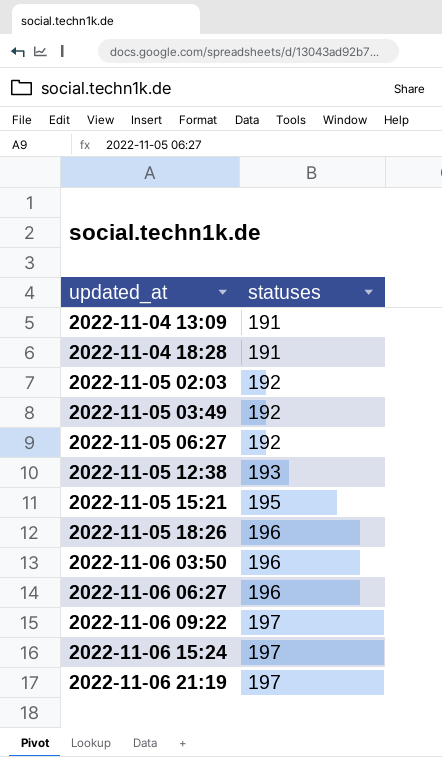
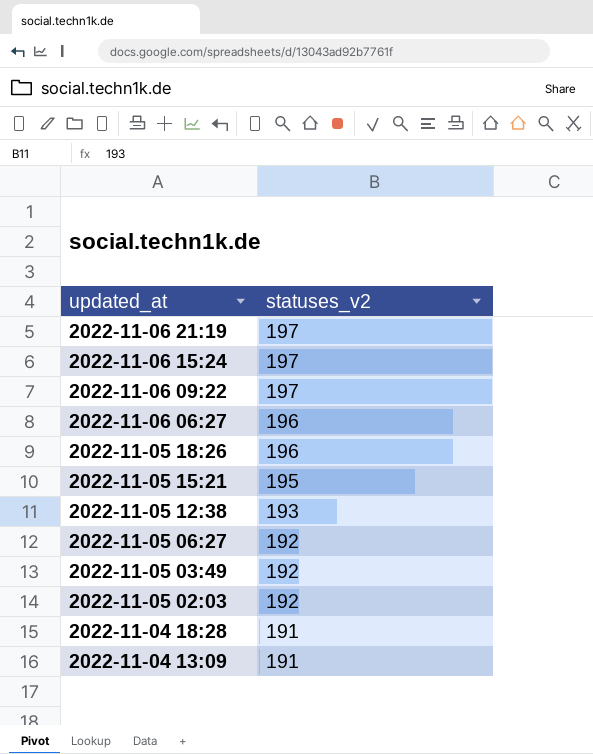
row order: updated_at ascending -> updated_at descending
column name: statuses -> statuses_v2
row 2022-11-06 03:50: 196 -> none

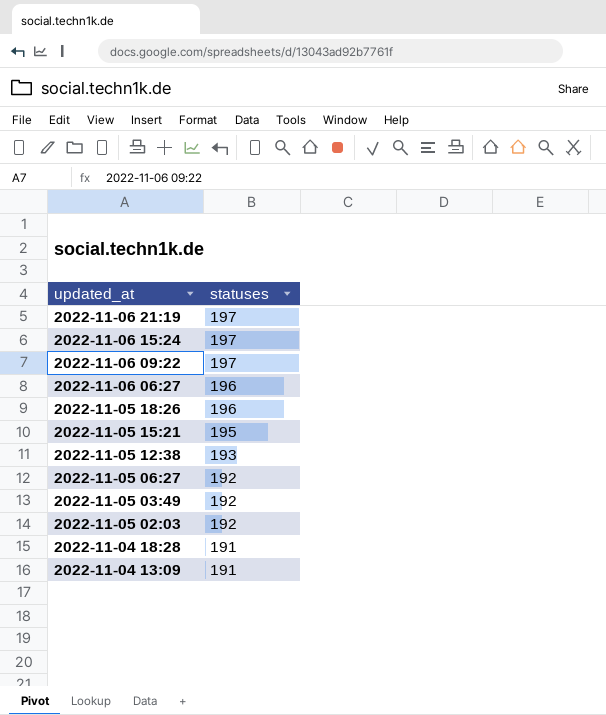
column name: statuses_v2 -> statuses

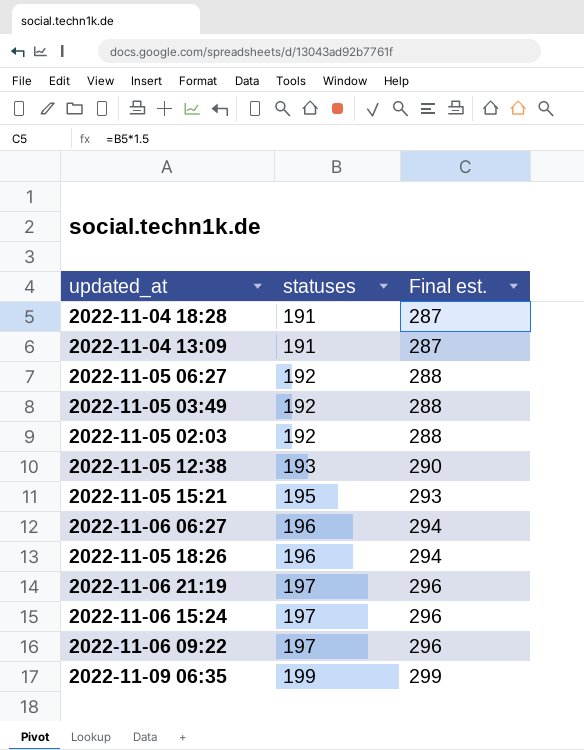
row order: updated_at descending -> statuses ascending
column Final est. | formula: none -> [statuses] * 1.5
row 2022-11-09 06:35: none -> 199 | 299

